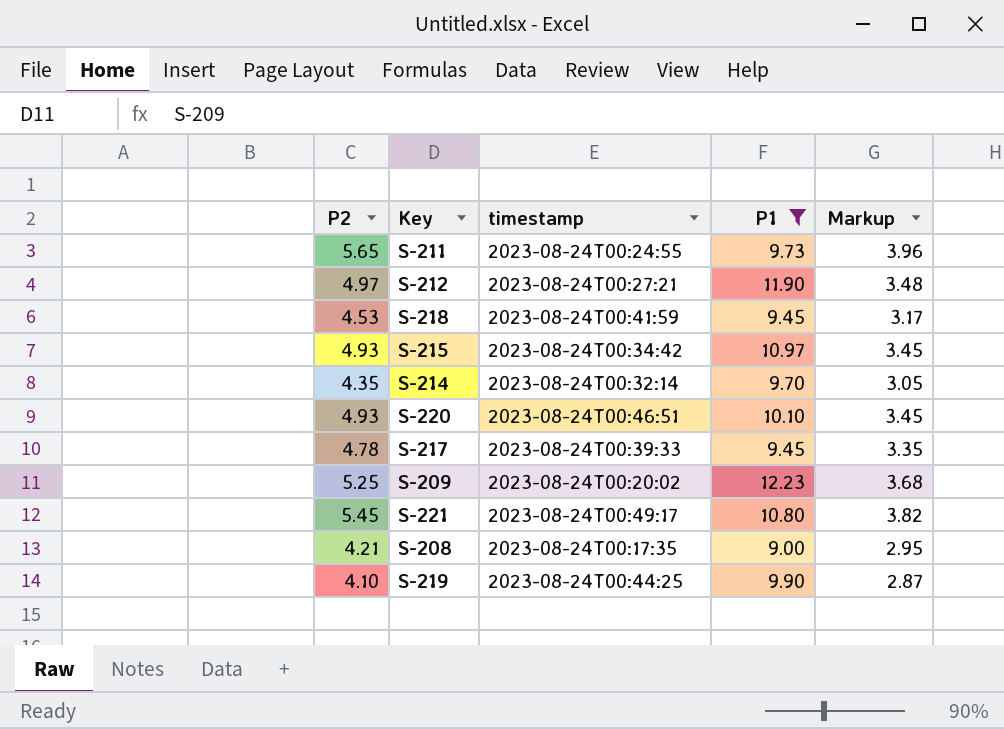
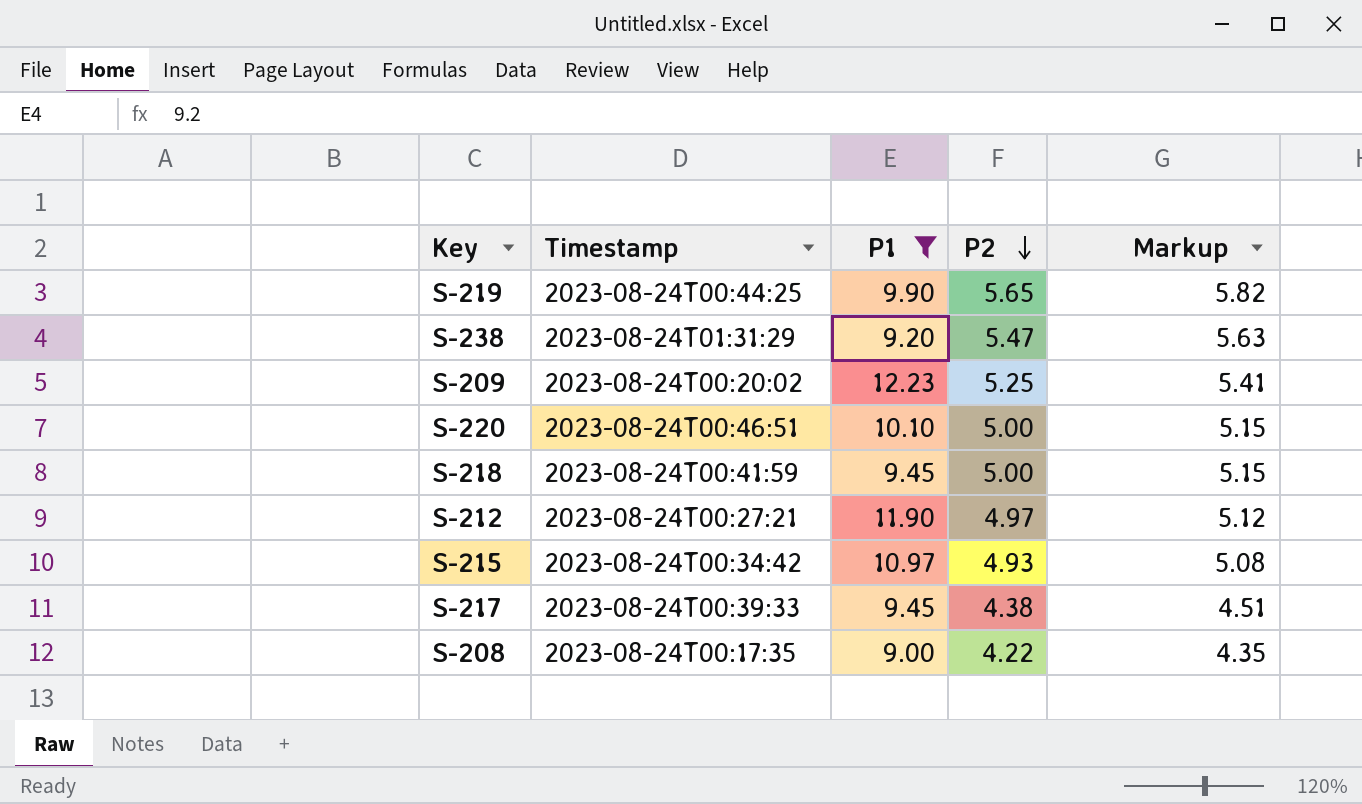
row order: none -> P2 descending
column name: timestamp -> Timestamp
column P2 | position: 1 -> 4
column Markup | formula: [P2] * 0.7 -> [P2] * 1.03
row S-211: 5.65 | 2023-08-24T00:24:55 | 9.73 | 3.96 -> none
row S-214: 4.35 | 2023-08-24T00:32:14 | 9.70 | 3.05 -> none
row S-221: 5.45 | 2023-08-24T00:49:17 | 10.80 | 3.82 -> none
S-219 | P2: 4.10 -> 5.65
row S-238: none -> 2023-08-24T01:31:29 | 9.20 | 5.47 | 5.63
S-220 | P2: 4.93 -> 5.00
S-218 | P2: 4.53 -> 5.00
S-217 | P2: 4.78 -> 4.38
S-208 | P2: 4.21 -> 4.22

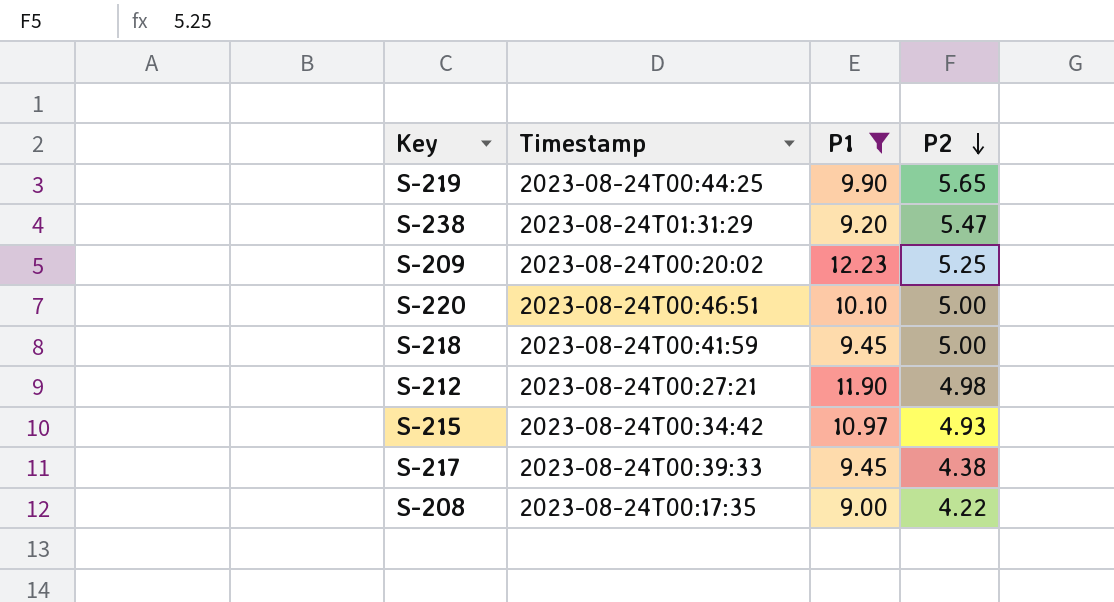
column Markup | formula: [P2] * 1.03 -> none
S-212 | P2: 4.97 -> 4.98

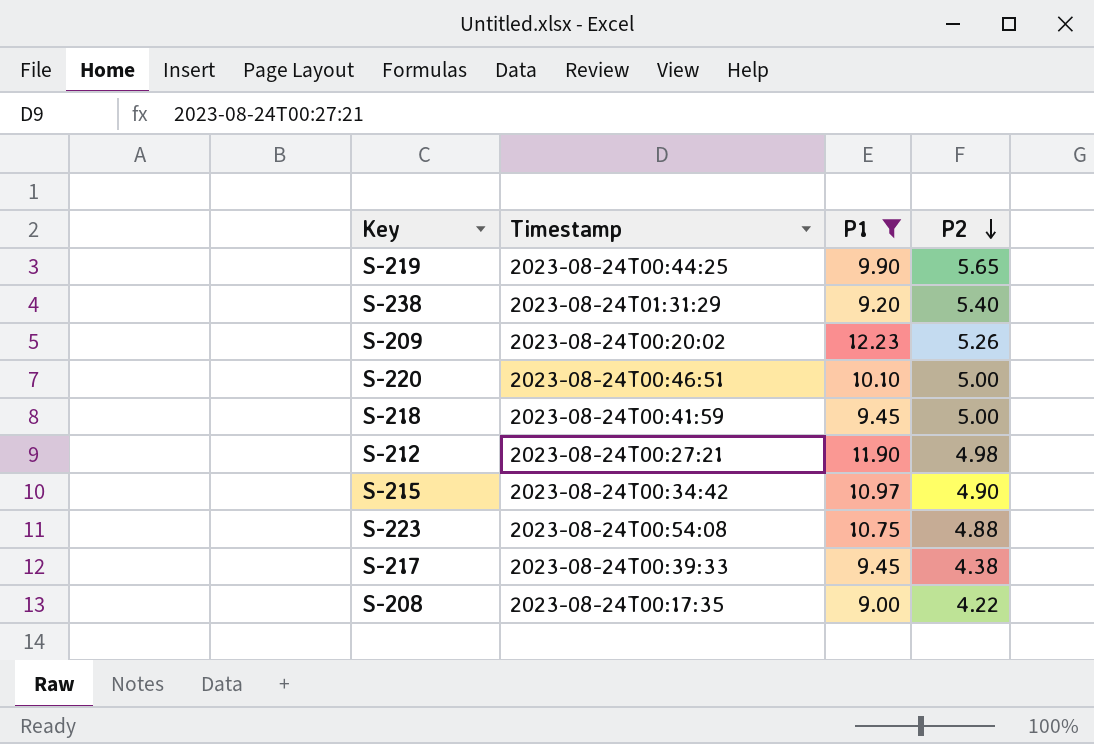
S-238 | P2: 5.47 -> 5.40
S-209 | P2: 5.25 -> 5.26
S-215 | P2: 4.93 -> 4.90
row S-223: none -> 2023-08-24T00:54:08 | 10.75 | 4.88

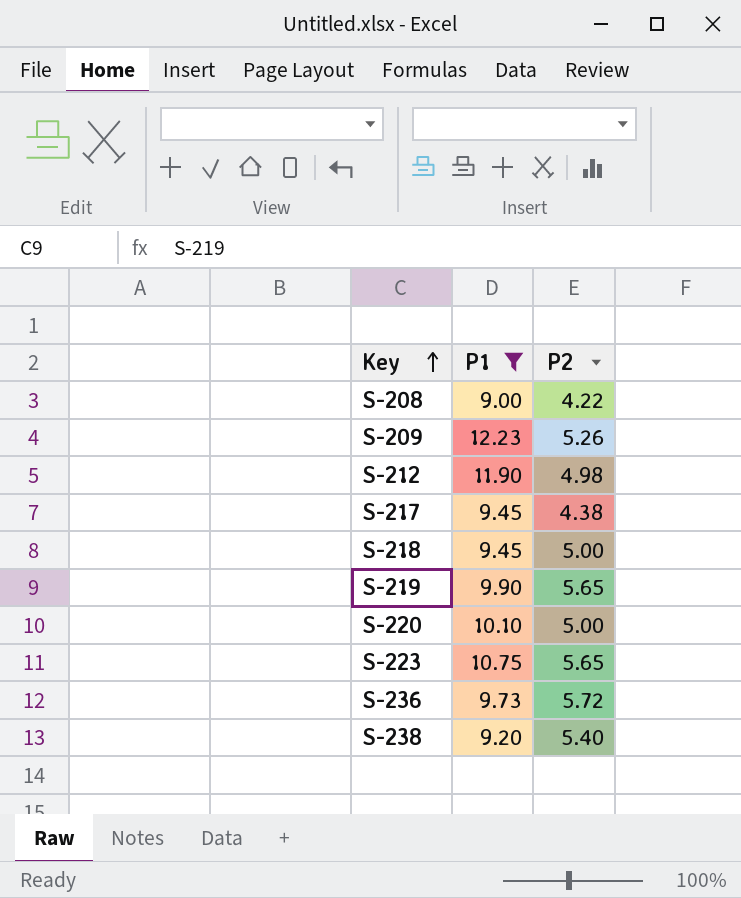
row order: P2 descending -> Key ascending
column Timestamp | position: 2 -> none
row S-215: 2023-08-24T00:34:42 | 10.97 | 4.90 -> none
S-223 | P2: 4.88 -> 5.65
row S-236: none -> 9.73 | 5.72

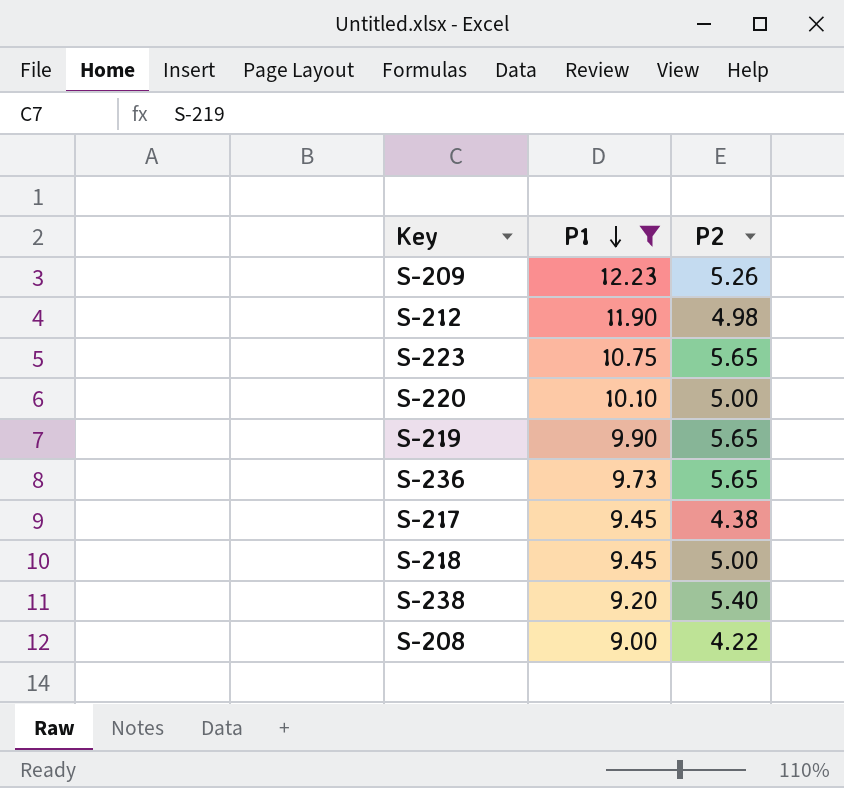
row order: Key ascending -> P1 descending
S-236 | P2: 5.72 -> 5.65

